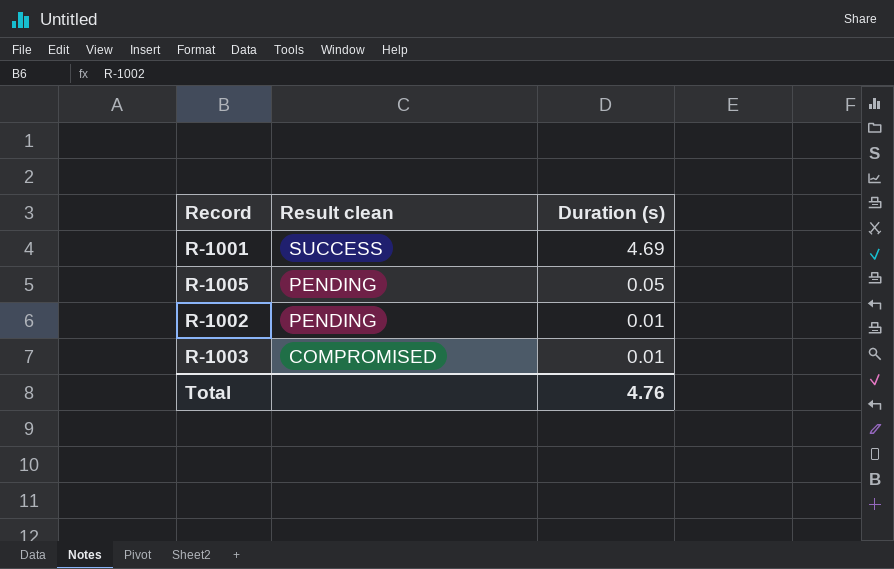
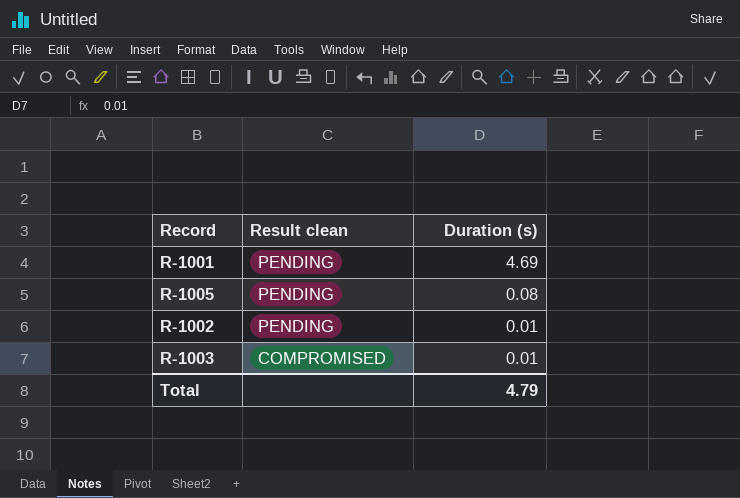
R-1001 | Result clean: SUCCESS -> PENDING
R-1005 | Duration (s): 0.05 -> 0.08
Total | Duration (s): 4.76 -> 4.79

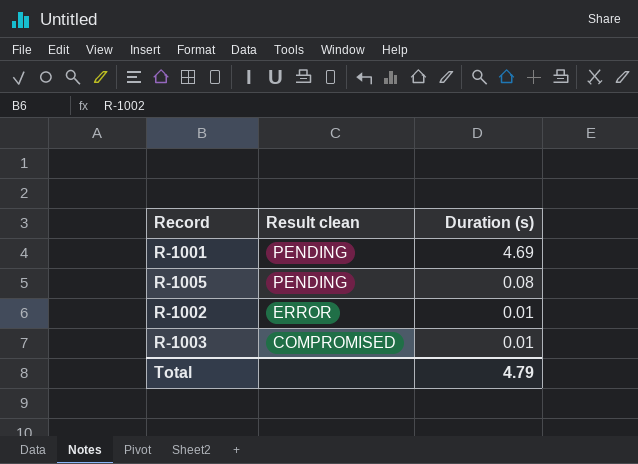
R-1002 | Result clean: PENDING -> ERROR

